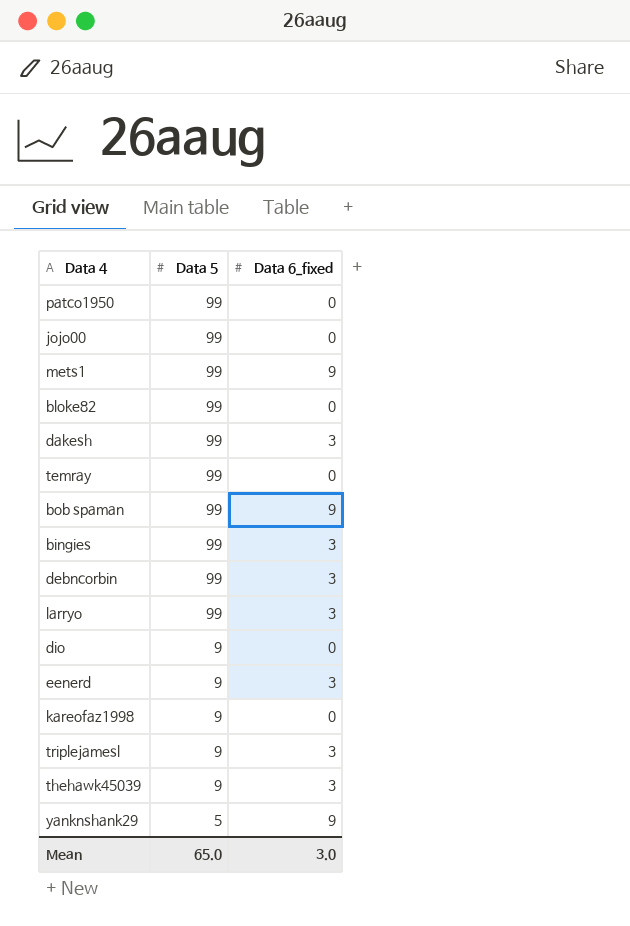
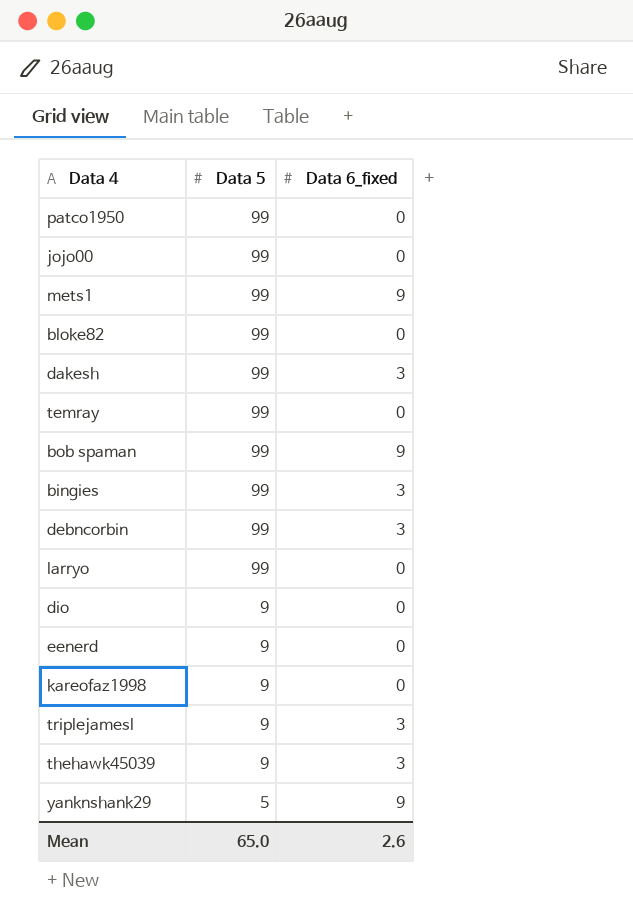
larryo | Data 6_fixed: 3 -> 0
eenerd | Data 6_fixed: 3 -> 0
Mean | Data 6_fixed: 3.0 -> 2.6

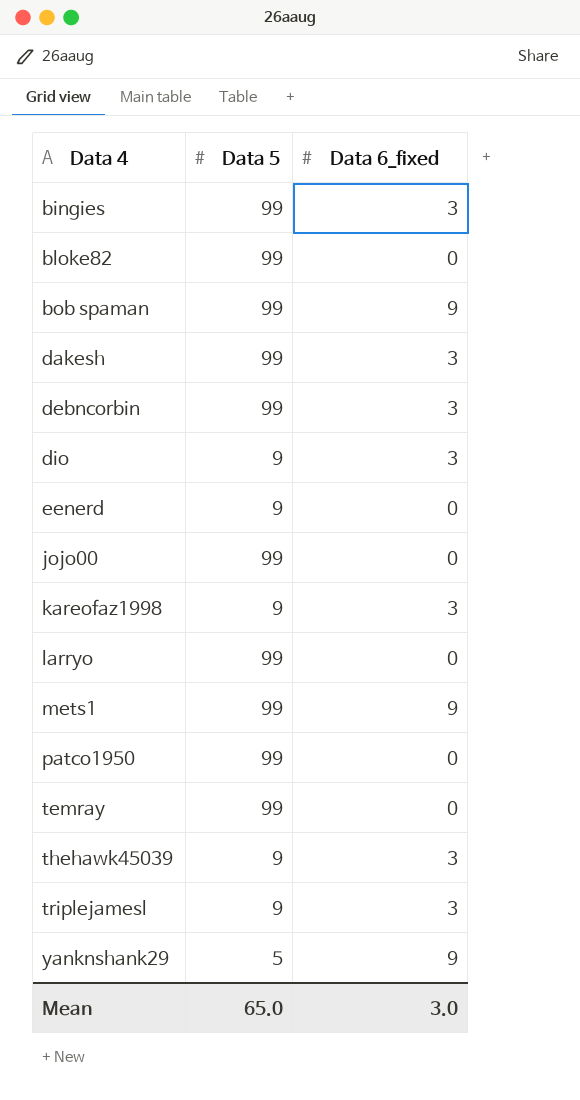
row order: Data 5 descending -> Data 4 ascending
dio | Data 6_fixed: 0 -> 3
kareofaz1998 | Data 6_fixed: 0 -> 3
Mean | Data 6_fixed: 2.6 -> 3.0

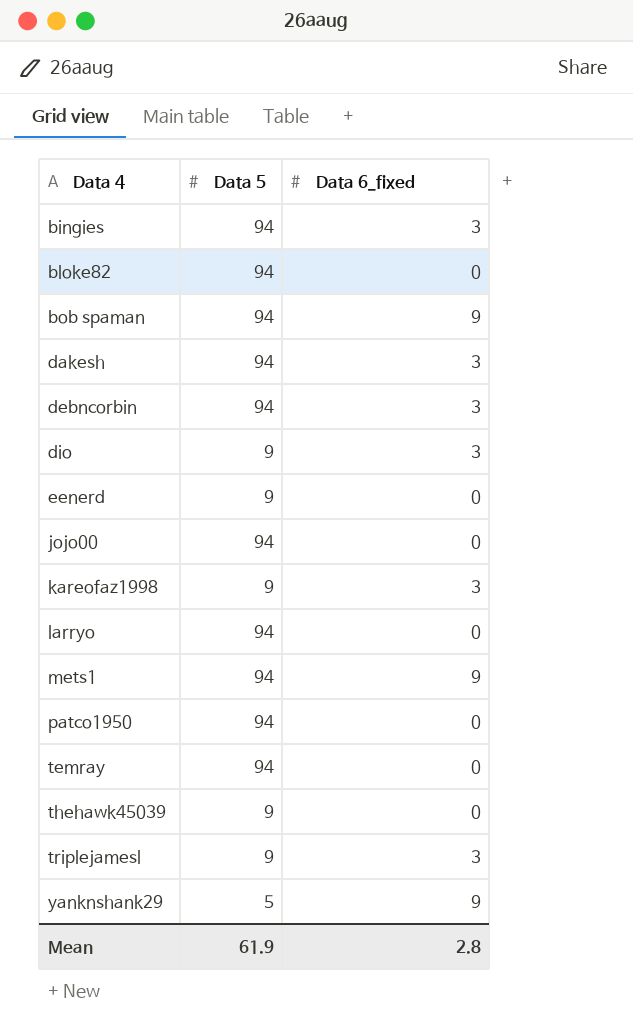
bingies | Data 5: 99 -> 94
bloke82 | Data 5: 99 -> 94
bob spaman | Data 5: 99 -> 94
dakesh | Data 5: 99 -> 94
debncorbin | Data 5: 99 -> 94
jojo00 | Data 5: 99 -> 94
larryo | Data 5: 99 -> 94
mets1 | Data 5: 99 -> 94
patco1950 | Data 5: 99 -> 94
temray | Data 5: 99 -> 94
thehawk45039 | Data 6_fixed: 3 -> 0
Mean | Data 5: 65.0 -> 61.9
Mean | Data 6_fixed: 3.0 -> 2.8

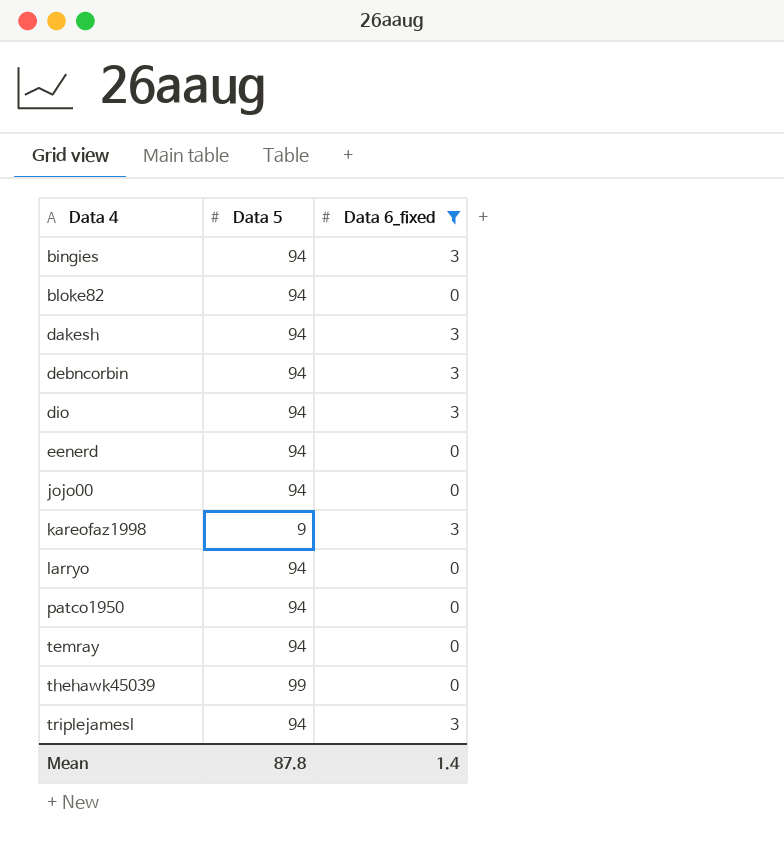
filter: none -> Data 6_fixed != 9
dio | Data 5: 9 -> 94
eenerd | Data 5: 9 -> 94
thehawk45039 | Data 5: 9 -> 99
triplejamesl | Data 5: 9 -> 94
Mean | Data 5: 61.9 -> 87.8
Mean | Data 6_fixed: 2.8 -> 1.4

